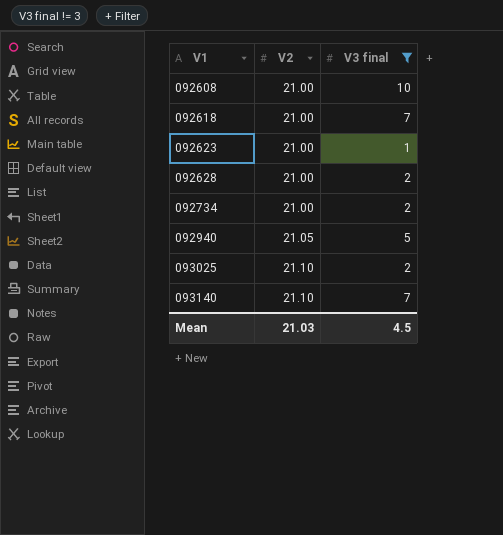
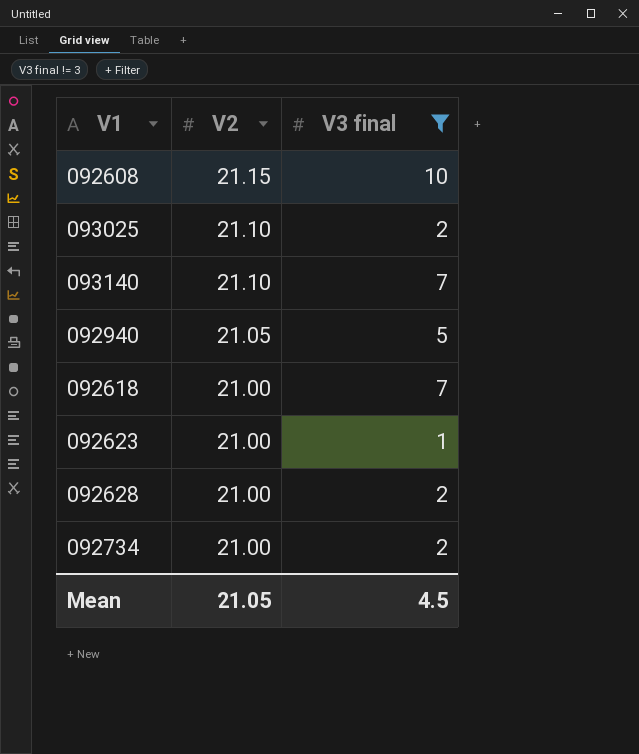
row order: V1 ascending -> V2 descending
092608 | V2: 21.00 -> 21.15
Mean | V2: 21.03 -> 21.05

